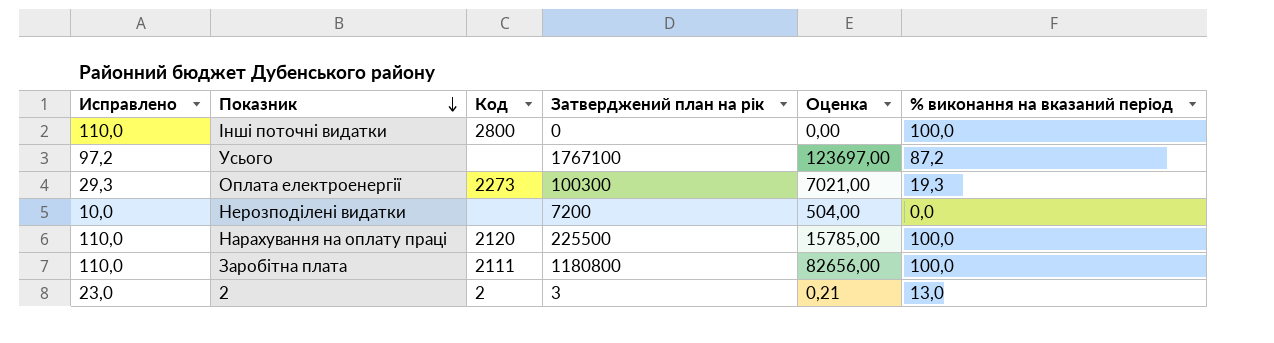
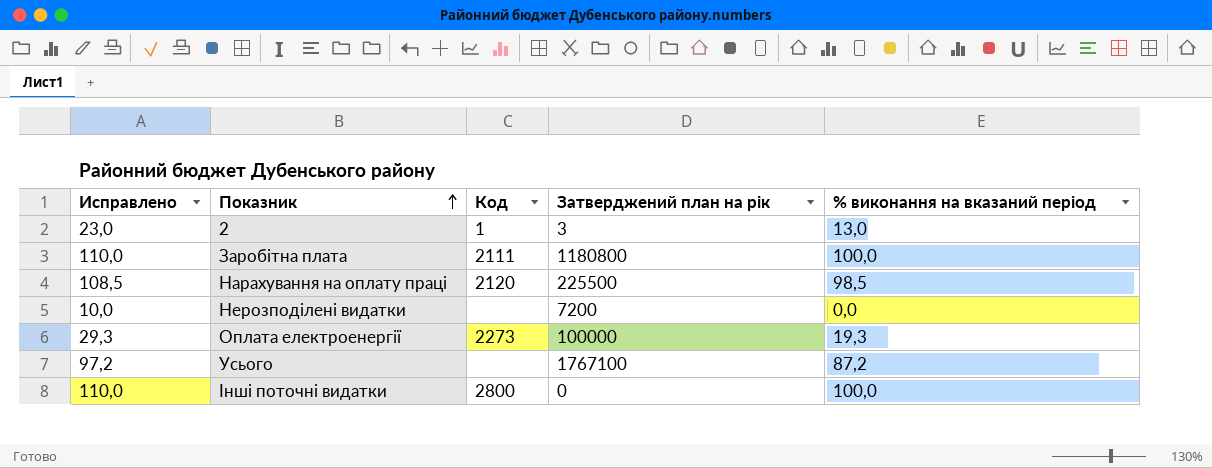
row order: Показник descending -> Показник ascending
column Оценка | formula: [Затверджений план на рік] * 0,07 -> none
2 | Код: 2 -> 1
Нарахування на оплату праці | Исправлено: 110,0 -> 108,5
Нарахування на оплату праці | % виконання на вказаний період: 100,0 -> 98,5
Оплата електроенергії | Затверджений план на рік: 100300 -> 100000

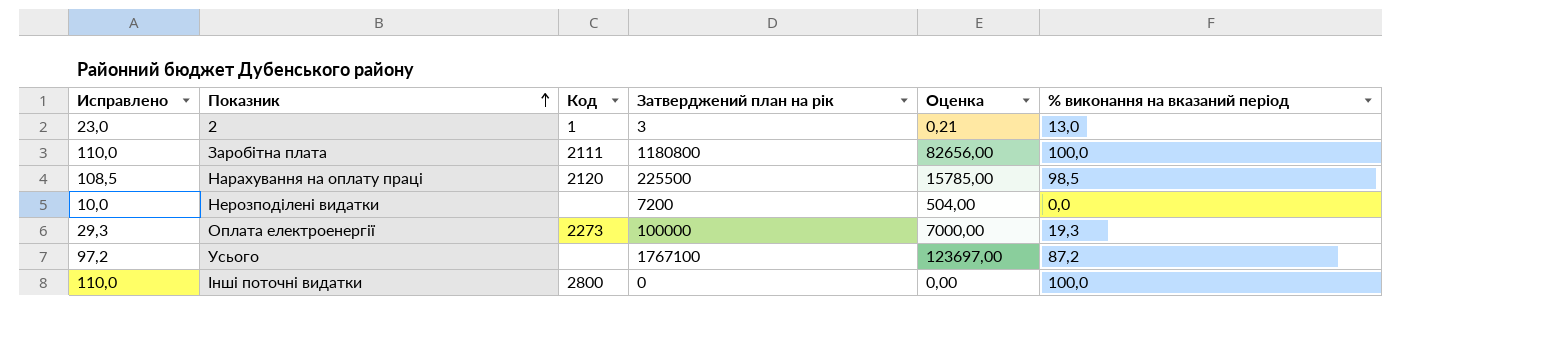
column Оценка | formula: none -> [Затверджений план на рік] * 0,07

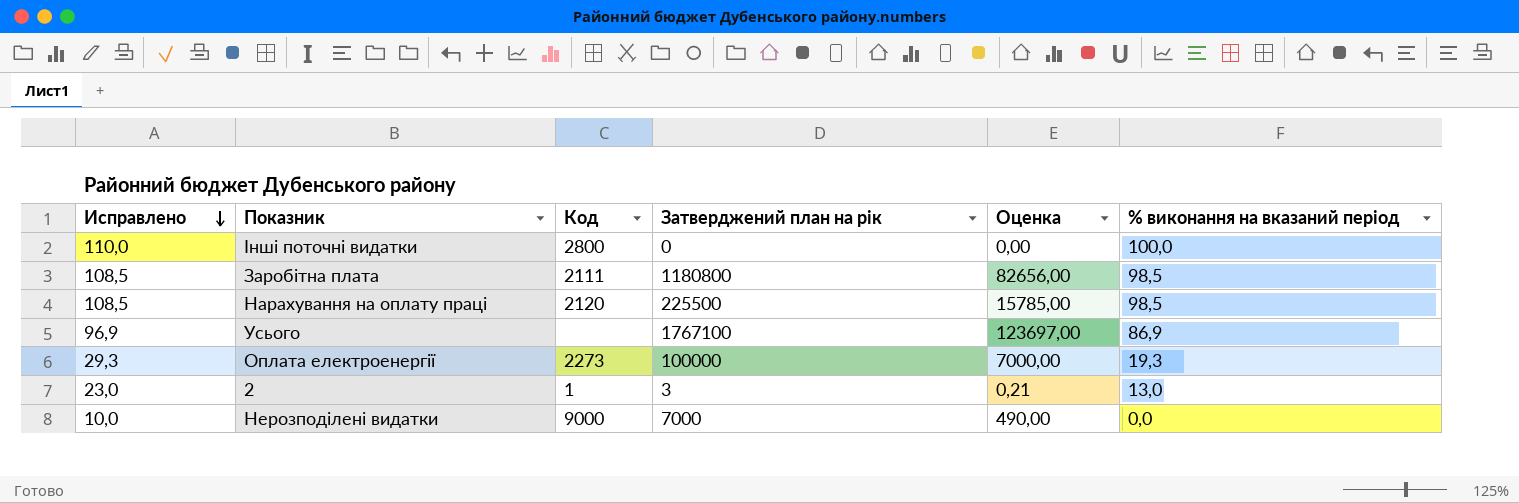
row order: Показник ascending -> Исправлено descending
Заробітна плата | Исправлено: 110,0 -> 108,5
Заробітна плата | % виконання на вказаний період: 100,0 -> 98,5
Усього | Исправлено: 97,2 -> 96,9
Усього | % виконання на вказаний період: 87,2 -> 86,9
Нерозподілені видатки | Код: none -> 9000
Нерозподілені видатки | Затверджений план на рік: 7200 -> 7000
Нерозподілені видатки | Оценка: 504,00 -> 490,00

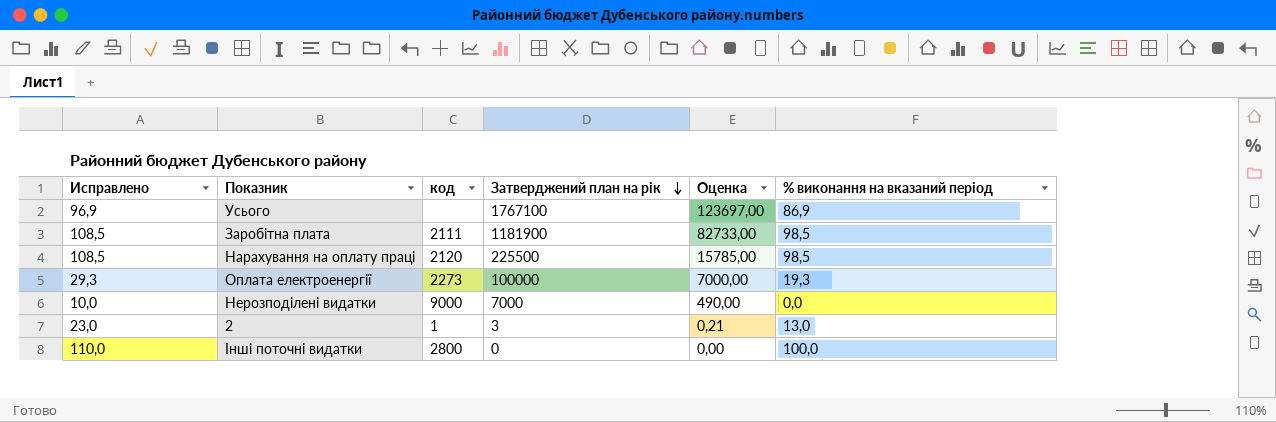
row order: Исправлено descending -> Затверджений план на рік descending
column name: Код -> код
Заробітна плата | Затверджений план на рік: 1180800 -> 1181900
Заробітна плата | Оценка: 82656,00 -> 82733,00

